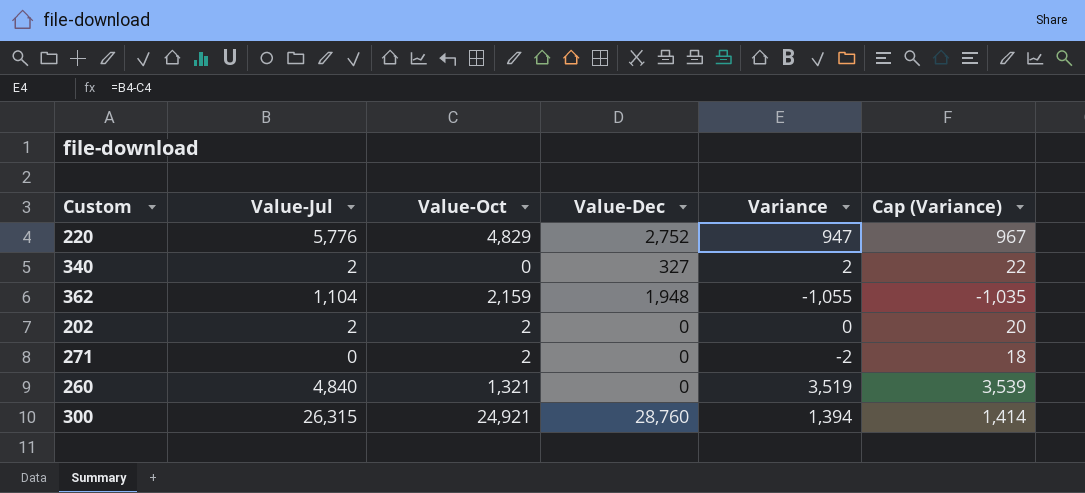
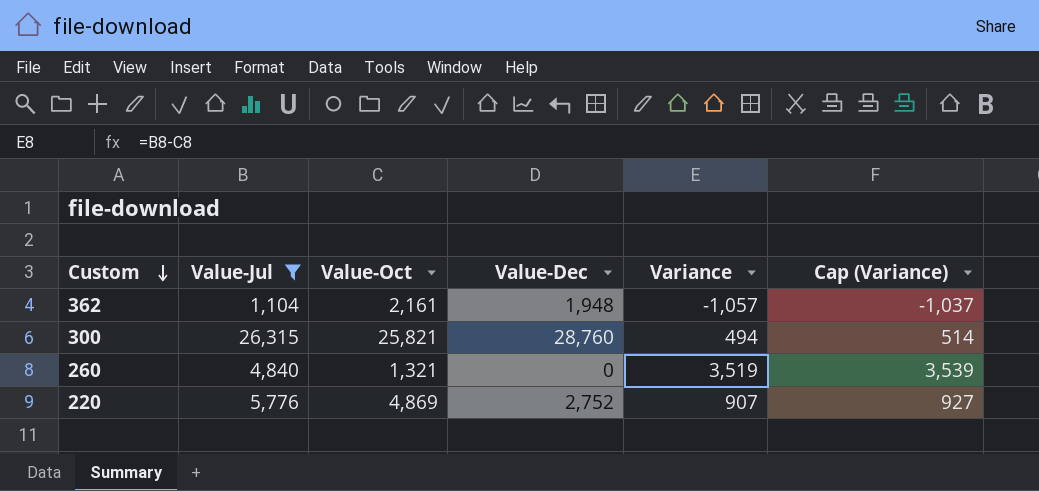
filter: none -> Value-Jul >= 1,104
row order: none -> Custom descending
362 | Value-Oct: 2,159 -> 2,161
362 | Variance: -1,055 -> -1,057
362 | Cap (Variance): -1,035 -> -1,037
300 | Value-Oct: 24,921 -> 25,821
300 | Variance: 1,394 -> 494
300 | Cap (Variance): 1,414 -> 514
220 | Value-Oct: 4,829 -> 4,869
220 | Variance: 947 -> 907
220 | Cap (Variance): 967 -> 927

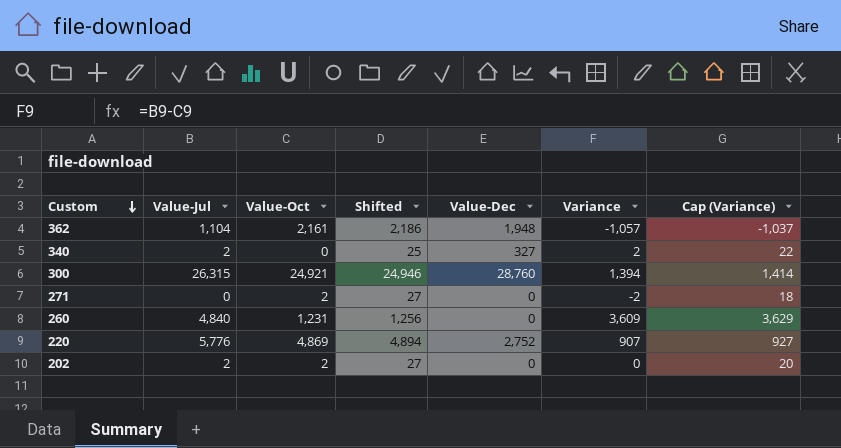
filter: Value-Jul >= 1,104 -> none
column Shifted | formula: none -> [Value-Oct] + 25
300 | Value-Oct: 25,821 -> 24,921
300 | Variance: 494 -> 1,394
300 | Cap (Variance): 514 -> 1,414
260 | Value-Oct: 1,321 -> 1,231
260 | Variance: 3,519 -> 3,609
260 | Cap (Variance): 3,539 -> 3,629

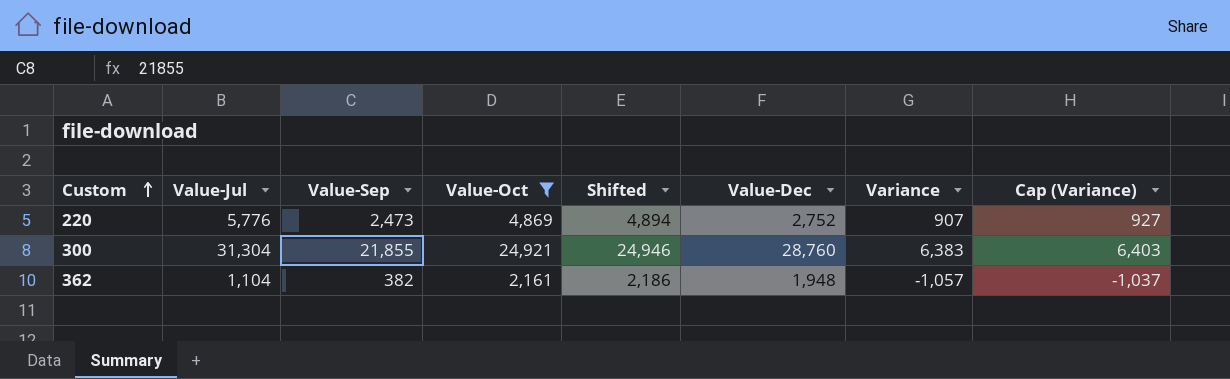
filter: none -> Value-Oct >= 2,161
row order: Custom descending -> Custom ascending
column Value-Sep | position: none -> 3
300 | Value-Jul: 26,315 -> 31,304
300 | Variance: 1,394 -> 6,383
300 | Cap (Variance): 1,414 -> 6,403

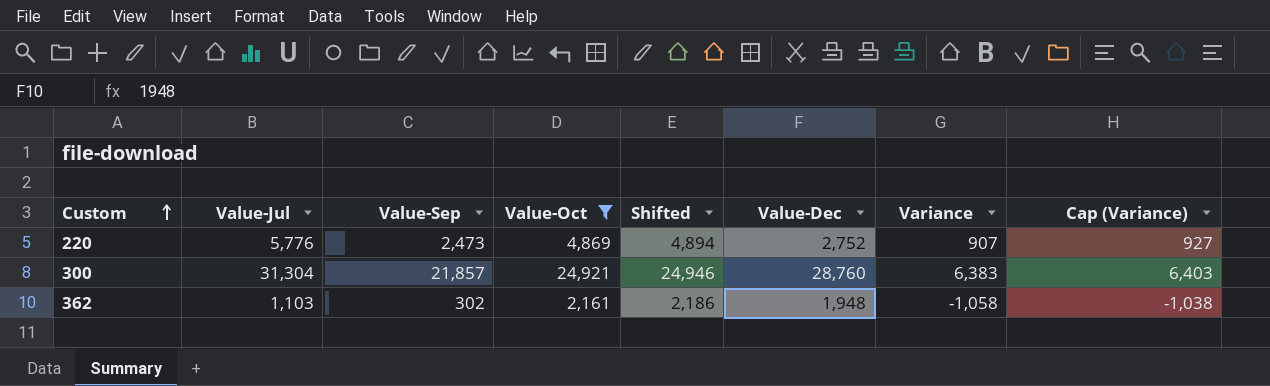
300 | Value-Sep: 21,855 -> 21,857
362 | Value-Jul: 1,104 -> 1,103
362 | Value-Sep: 382 -> 302
362 | Variance: -1,057 -> -1,058
362 | Cap (Variance): -1,037 -> -1,038

